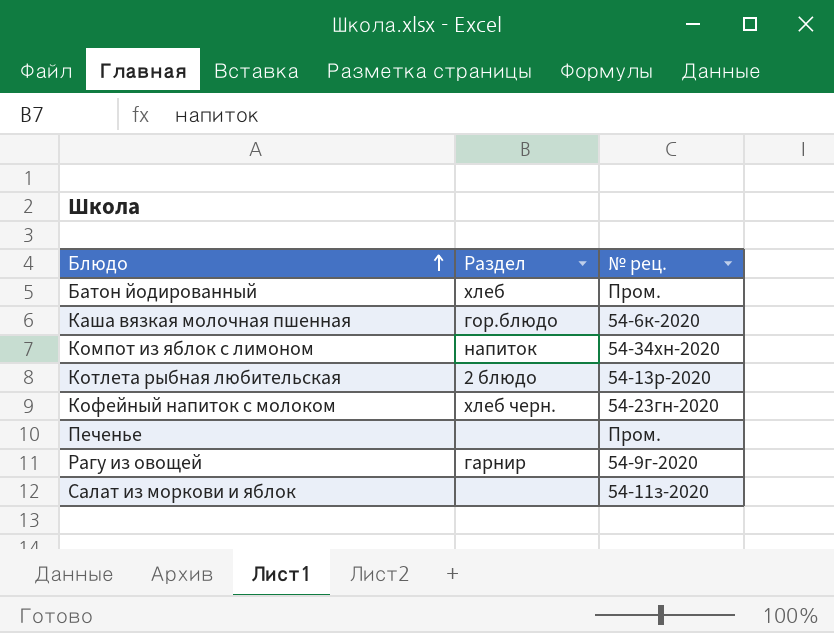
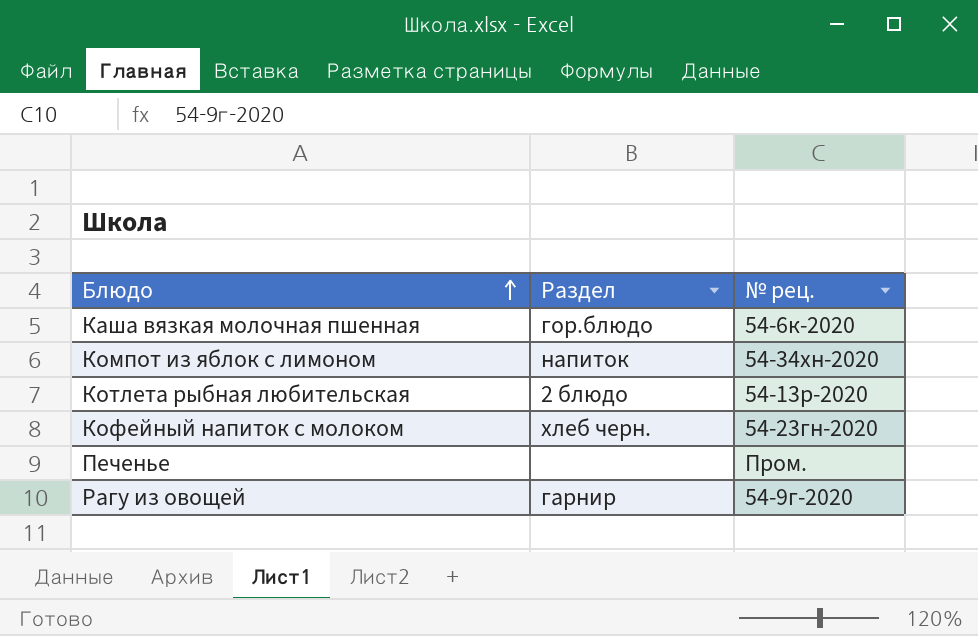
row Батон йодированный: хлеб | Пром. -> none
row Салат из моркови и яблок: none | 54-11з-2020 -> none

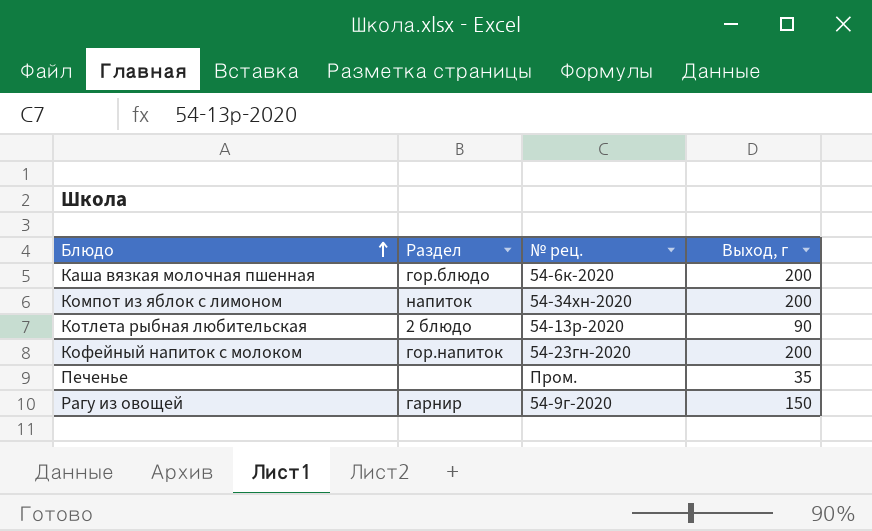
column Выход, г | position: none -> 4
Кофейный напиток с молоком | Раздел: хлеб черн. -> гор.напиток

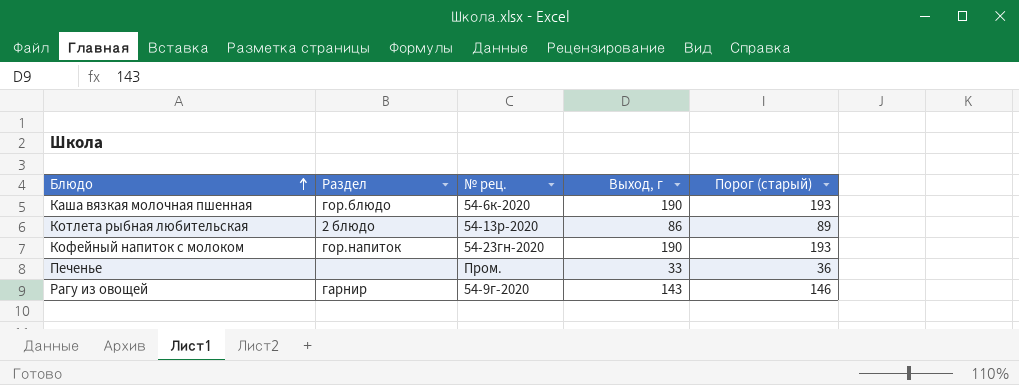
column Порог (старый) | formula: none -> [Выход, г] + 3
row Компот из яблок с лимоном: напиток | 54-34хн-2020 | 200 -> none
Каша вязкая молочная пшенная | Выход, г: 200 -> 190
Котлета рыбная любительская | Выход, г: 90 -> 86
Кофейный напиток с молоком | Выход, г: 200 -> 190
Печенье | Выход, г: 35 -> 33
Рагу из овощей | Выход, г: 150 -> 143

